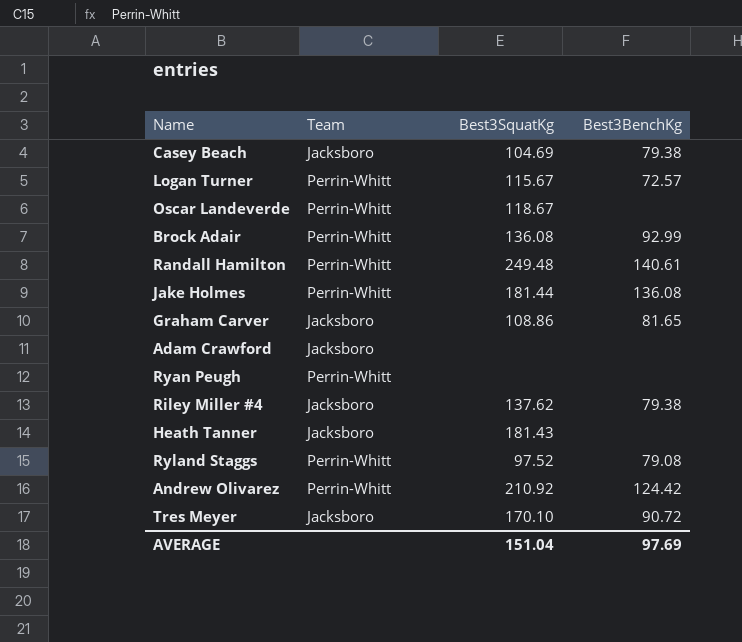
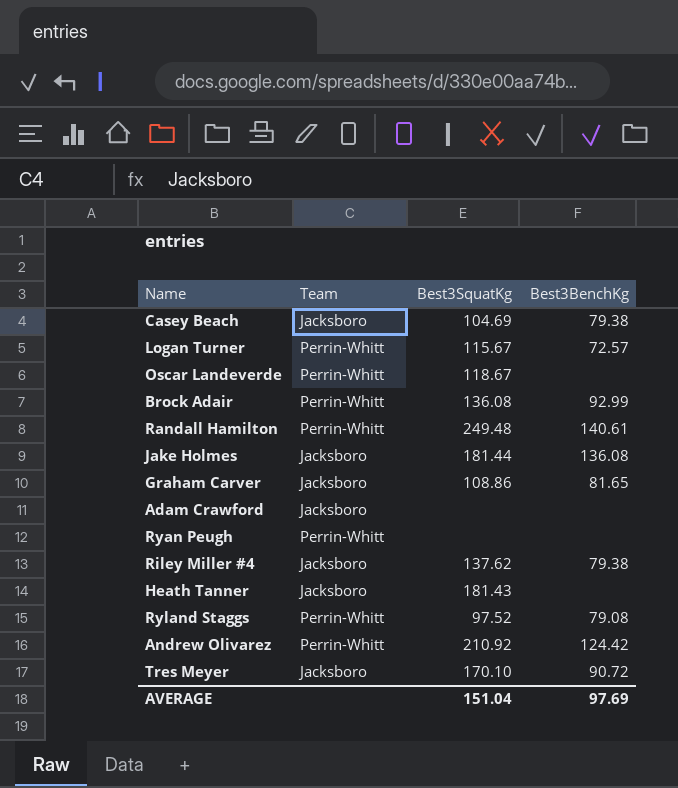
Jake Holmes | Team: Perrin-Whitt -> Jacksboro

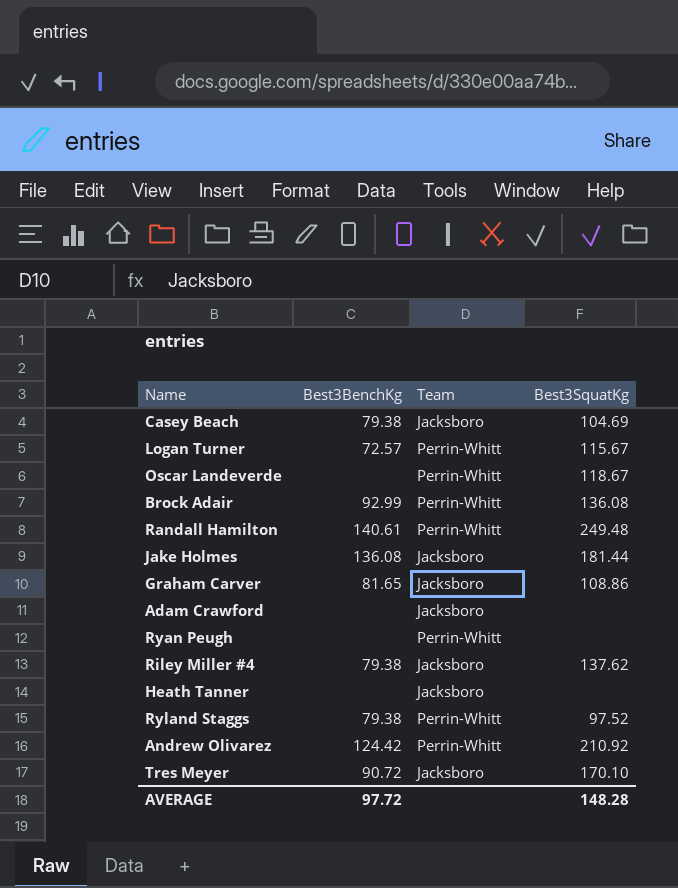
column Best3BenchKg | position: 4 -> 2
Heath Tanner | Best3SquatKg: 181.43 -> none
Ryland Staggs | Best3BenchKg: 79.08 -> 79.38
AVERAGE | Best3BenchKg: 97.69 -> 97.72
AVERAGE | Best3SquatKg: 151.04 -> 148.28

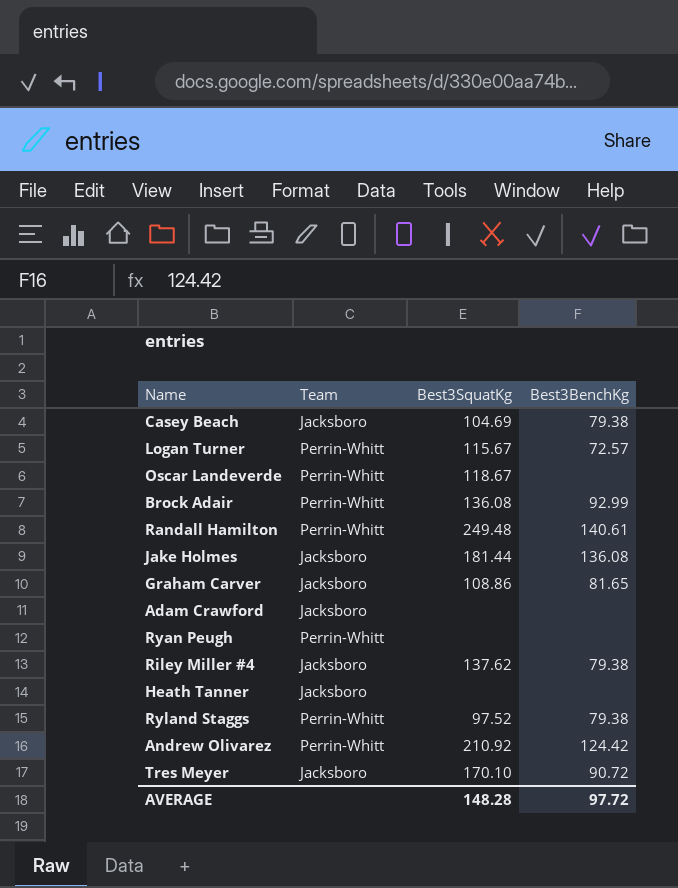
column Best3BenchKg | position: 2 -> 4

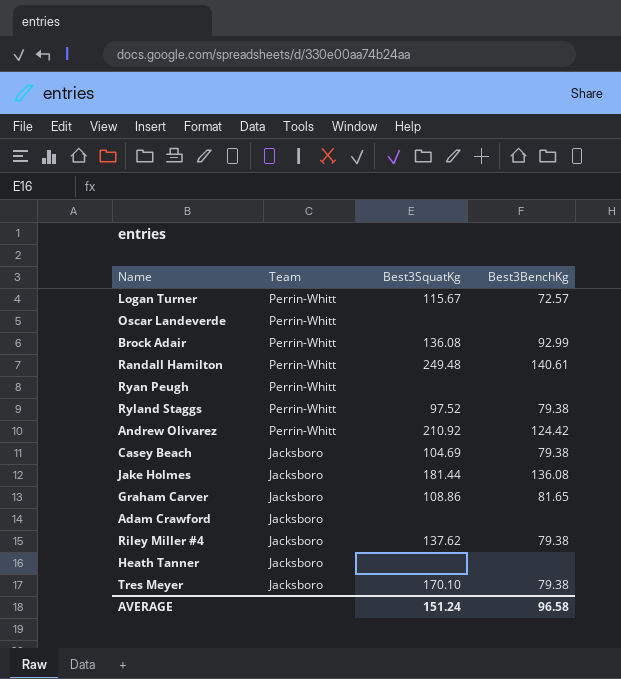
row order: none -> Team descending
Oscar Landeverde | Best3SquatKg: 118.67 -> none
Tres Meyer | Best3BenchKg: 90.72 -> 79.38
AVERAGE | Best3SquatKg: 148.28 -> 151.24
AVERAGE | Best3BenchKg: 97.72 -> 96.58

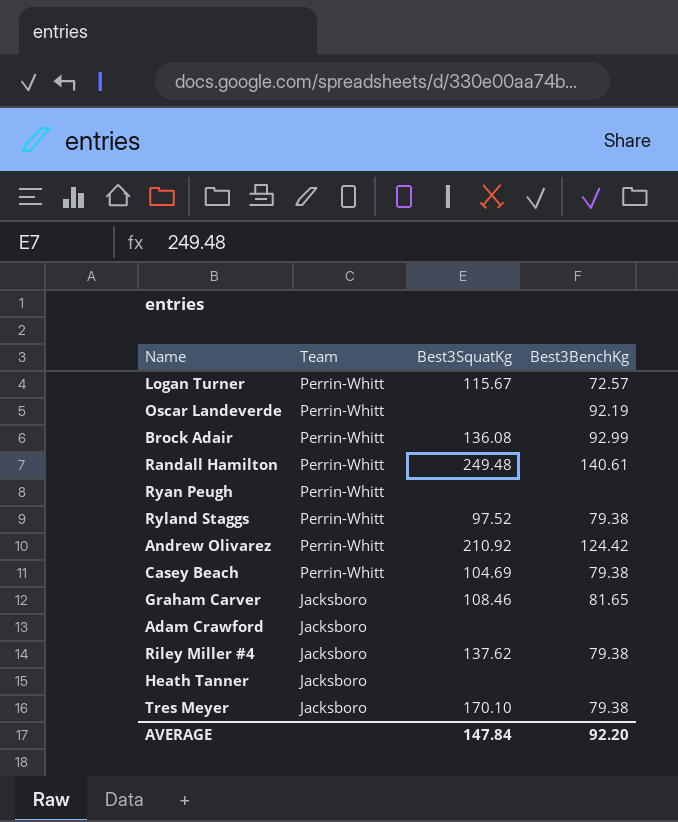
row Jake Holmes: Jacksboro | 181.44 | 136.08 -> none
Oscar Landeverde | Best3BenchKg: none -> 92.19
Casey Beach | Team: Jacksboro -> Perrin-Whitt
Graham Carver | Best3SquatKg: 108.86 -> 108.46
AVERAGE | Best3SquatKg: 151.24 -> 147.84
AVERAGE | Best3BenchKg: 96.58 -> 92.20

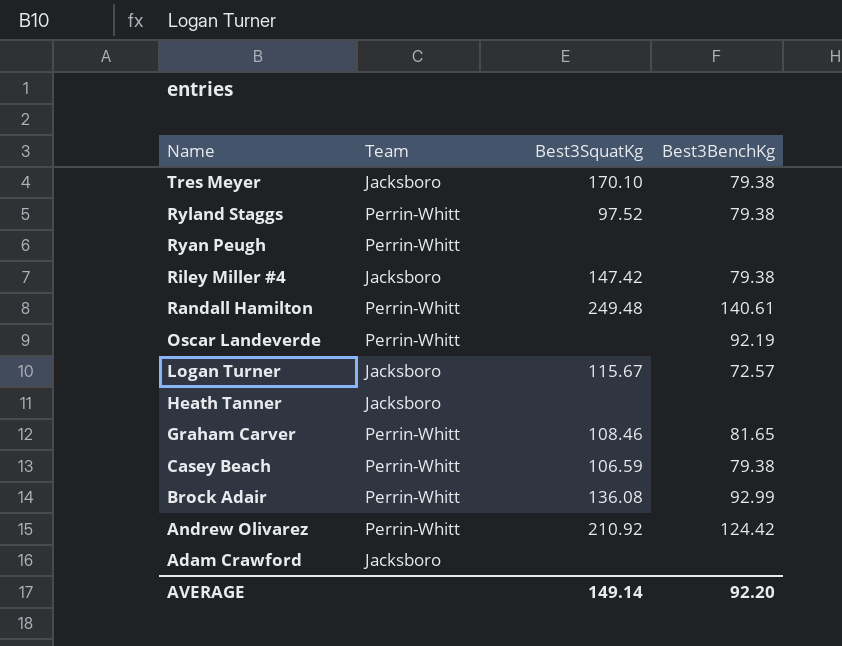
row order: Team descending -> Name descending
Riley Miller #4 | Best3SquatKg: 137.62 -> 147.42
Logan Turner | Team: Perrin-Whitt -> Jacksboro
Graham Carver | Team: Jacksboro -> Perrin-Whitt
Casey Beach | Best3SquatKg: 104.69 -> 106.59
AVERAGE | Best3SquatKg: 147.84 -> 149.14

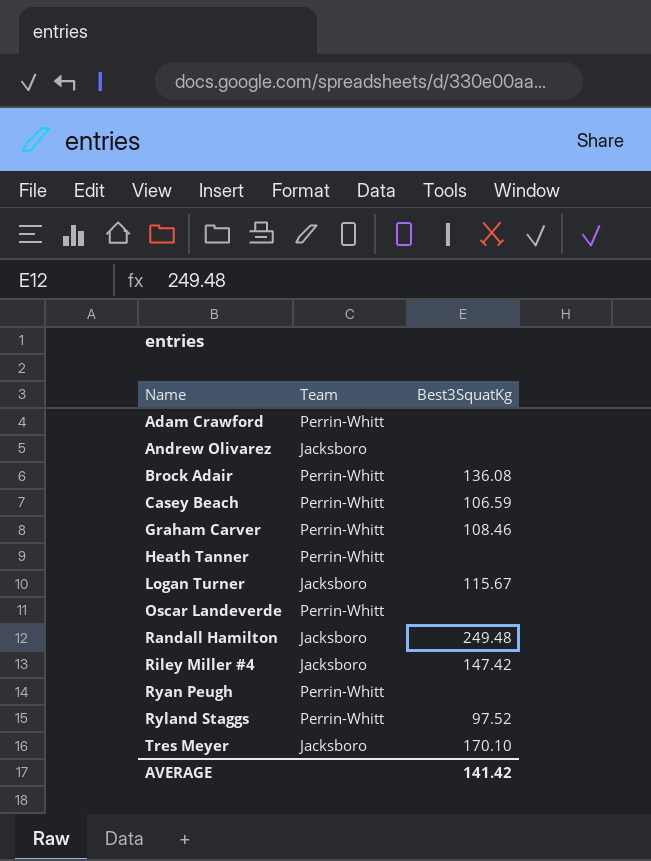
row order: Name descending -> Name ascending
column Best3BenchKg | position: 4 -> none
Adam Crawford | Team: Jacksboro -> Perrin-Whitt
Andrew Olivarez | Team: Perrin-Whitt -> Jacksboro
Andrew Olivarez | Best3SquatKg: 210.92 -> none
Heath Tanner | Team: Jacksboro -> Perrin-Whitt
Randall Hamilton | Team: Perrin-Whitt -> Jacksboro
AVERAGE | Best3SquatKg: 149.14 -> 141.42

